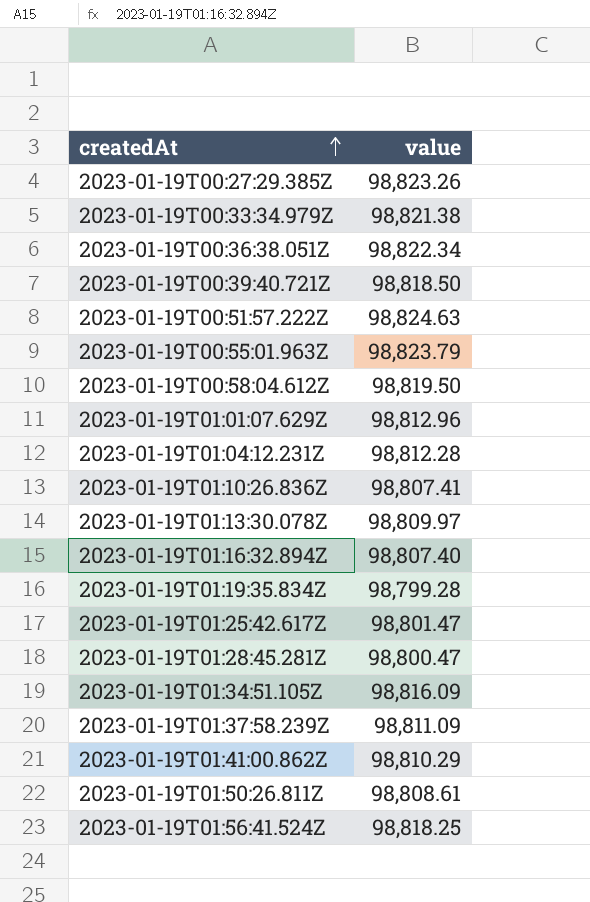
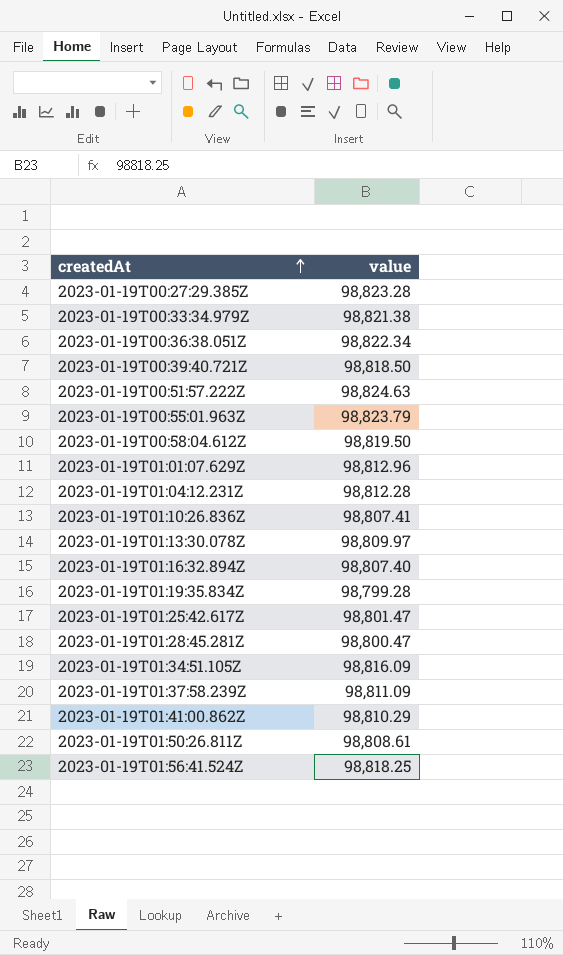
2023-01-19T00:27:29.385Z | value: 98,823.26 -> 98,823.28

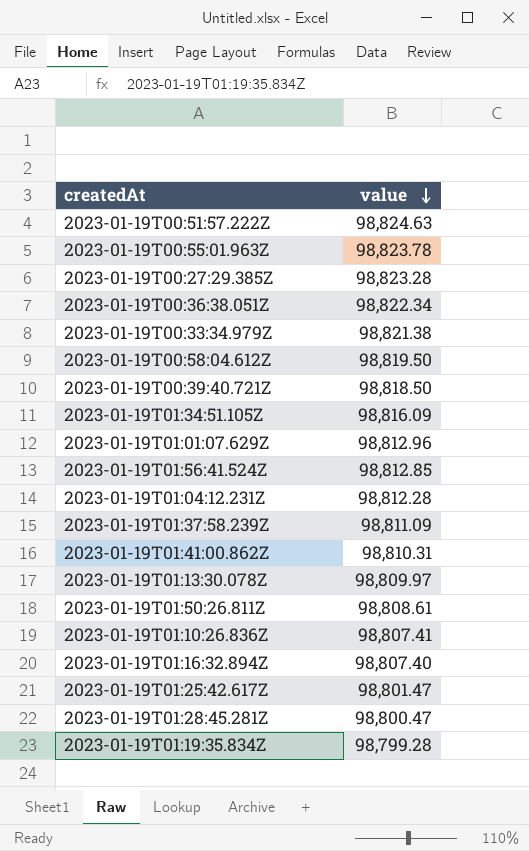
row order: createdAt ascending -> value descending
2023-01-19T00:55:01.963Z | value: 98,823.79 -> 98,823.78
2023-01-19T01:56:41.524Z | value: 98,818.25 -> 98,812.85
2023-01-19T01:41:00.862Z | value: 98,810.29 -> 98,810.31

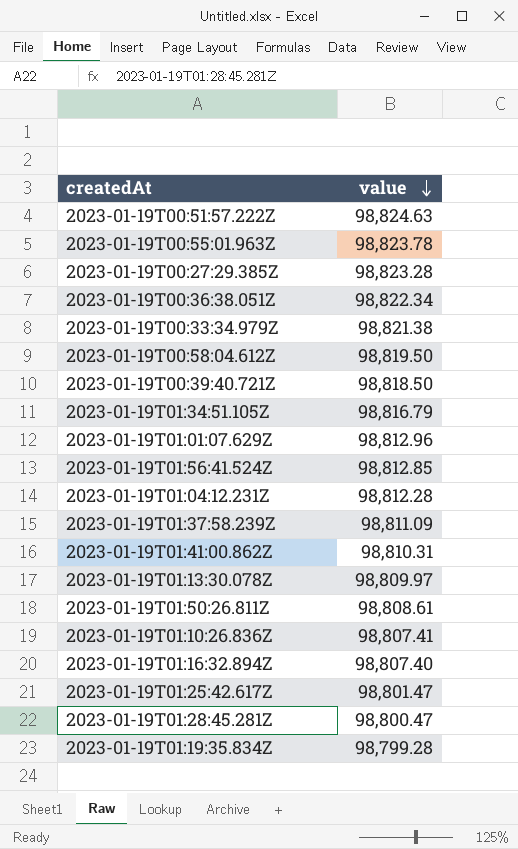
2023-01-19T01:34:51.105Z | value: 98,816.09 -> 98,816.79

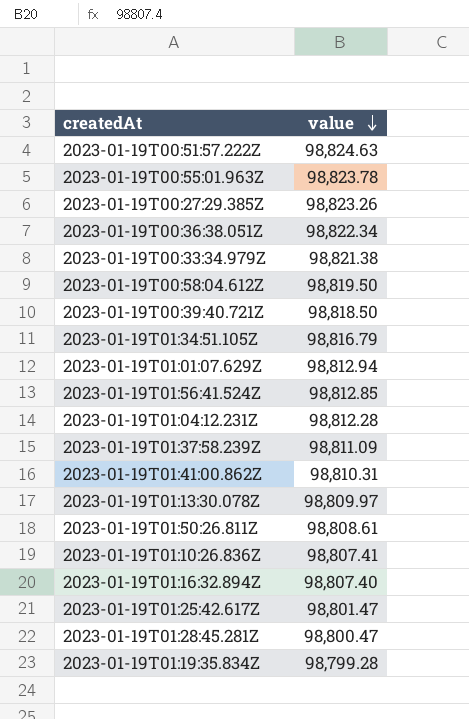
2023-01-19T00:27:29.385Z | value: 98,823.28 -> 98,823.26
2023-01-19T01:01:07.629Z | value: 98,812.96 -> 98,812.94

